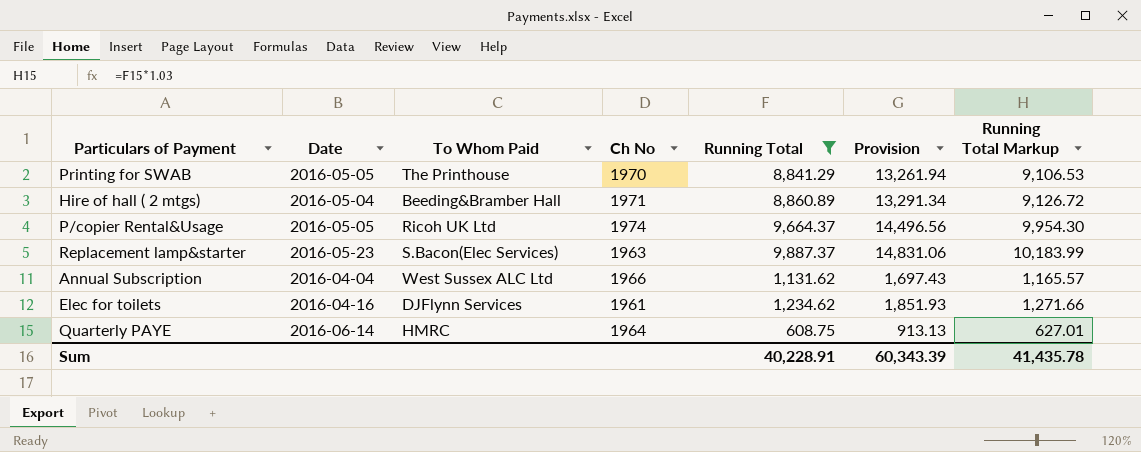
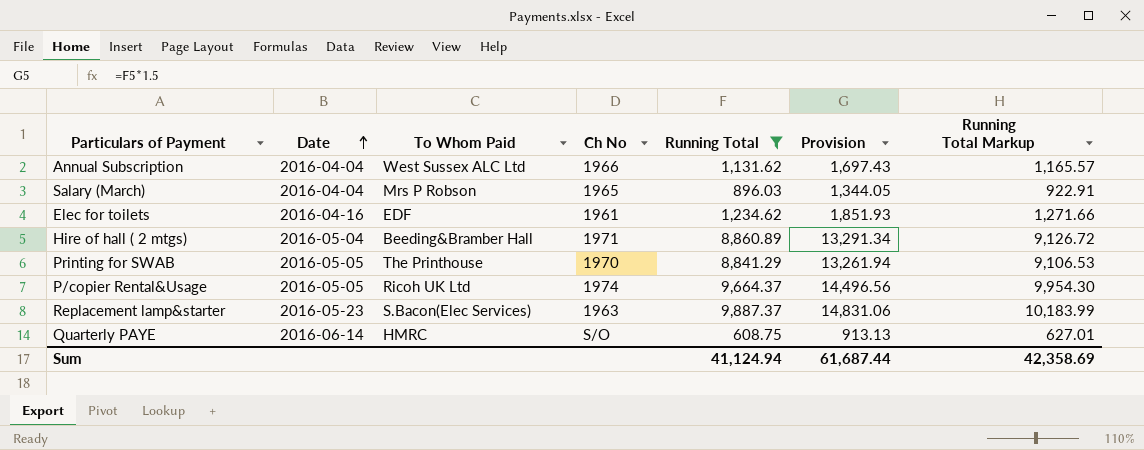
row order: none -> Date ascending
row Salary (March): none -> 2016-04-04 | Mrs P Robson | 1965 | 896.03 | 1,344.05 | 922.91
Elec for toilets | To Whom Paid: DJFlynn Services -> EDF
Quarterly PAYE | Ch No: 1964 -> S/O
Sum | Running Total: 40,228.91 -> 41,124.94
Sum | Provision: 60,343.39 -> 61,687.44
Sum | Running Total Markup: 41,435.78 -> 42,358.69

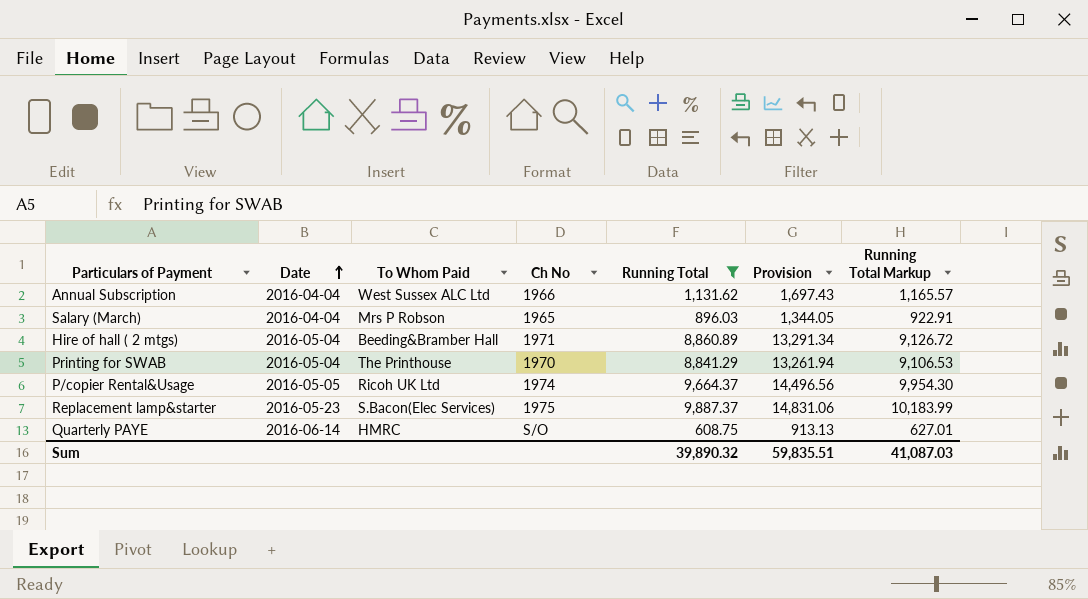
row Elec for toilets: 2016-04-16 | EDF | 1961 | 1,234.62 | 1,851.93 | 1,271.66 -> none
Printing for SWAB | Date: 2016-05-05 -> 2016-05-04
Replacement lamp&starter | Ch No: 1963 -> 1975
Sum | Running Total: 41,124.94 -> 39,890.32
Sum | Provision: 61,687.44 -> 59,835.51
Sum | Running Total Markup: 42,358.69 -> 41,087.03

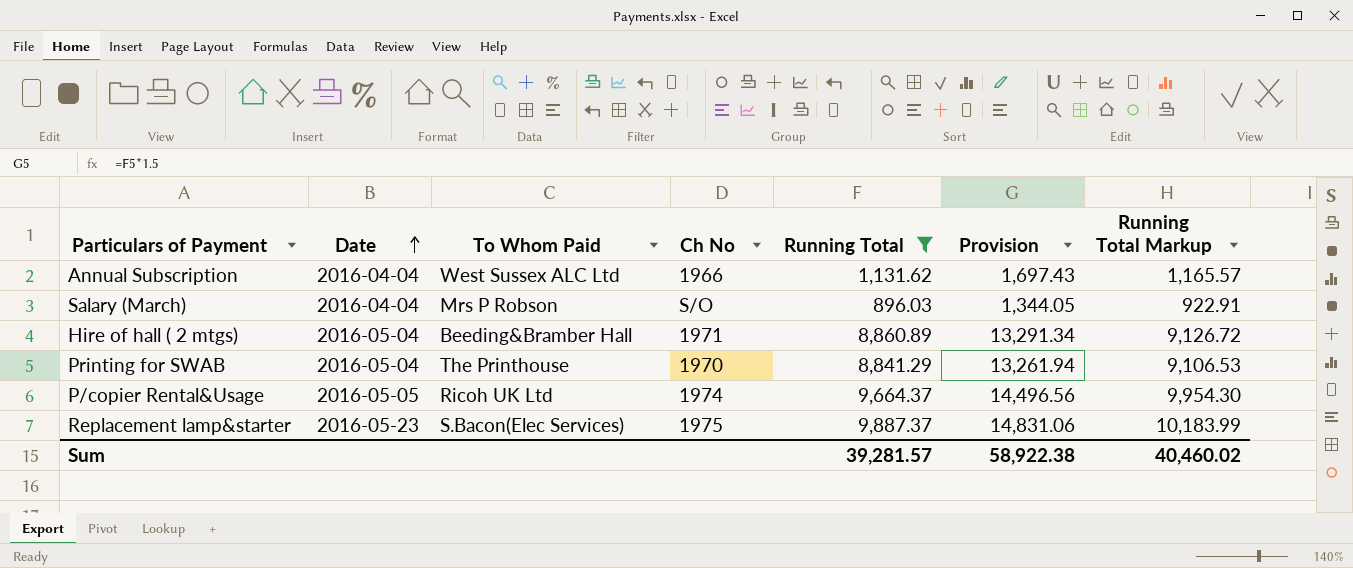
row Quarterly PAYE: 2016-06-14 | HMRC | S/O | 608.75 | 913.13 | 627.01 -> none
Salary (March) | Ch No: 1965 -> S/O
Sum | Running Total: 39,890.32 -> 39,281.57
Sum | Provision: 59,835.51 -> 58,922.38
Sum | Running Total Markup: 41,087.03 -> 40,460.02

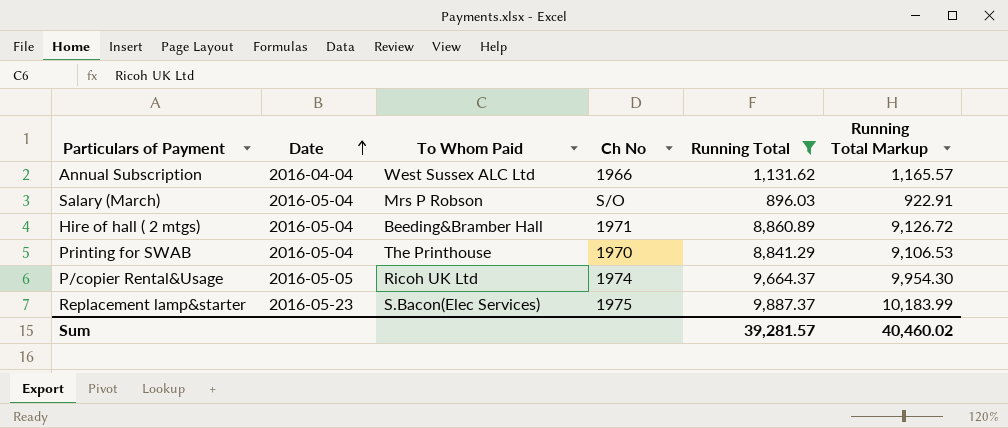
column Provision | formula: [Running Total] * 1.5 -> none
Salary (March) | Date: 2016-04-04 -> 2016-05-04

